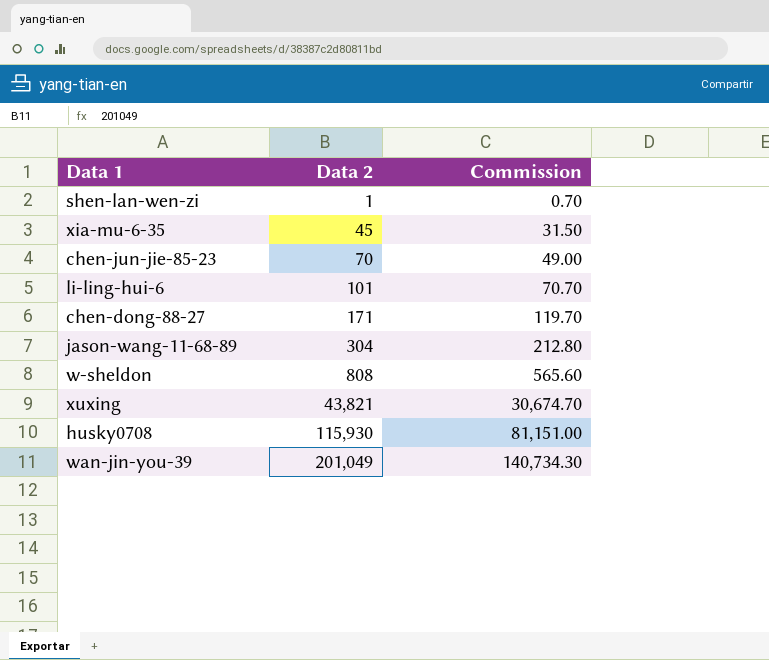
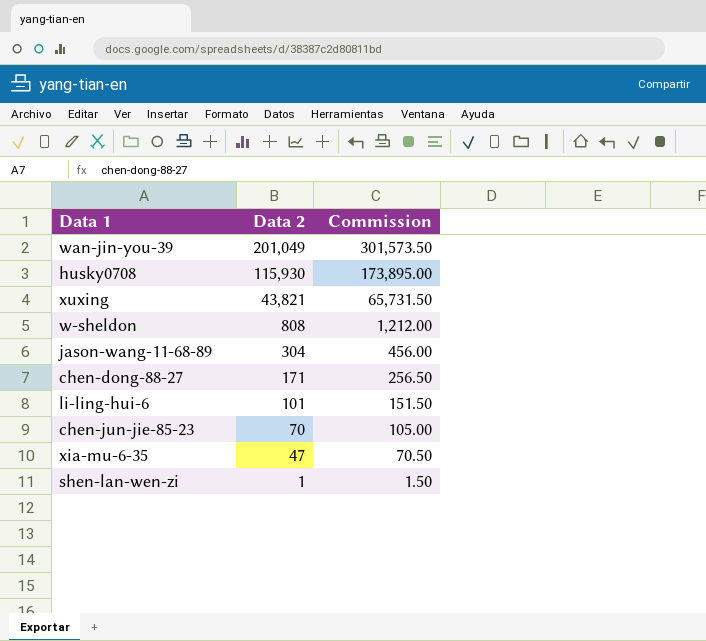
row order: Data 2 ascending -> Data 2 descending
column Commission | formula: [Data 2] * 0.7 -> [Data 2] * 1.5
xia-mu-6-35 | Data 2: 45 -> 47

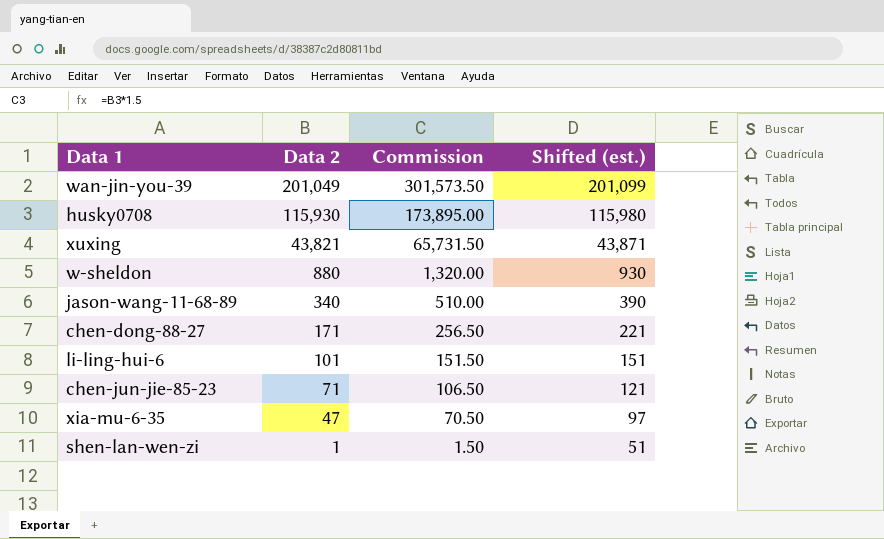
column Shifted (est.) | formula: none -> [Data 2] + 50
w-sheldon | Data 2: 808 -> 880
w-sheldon | Commission: 1,212.00 -> 1,320.00
jason-wang-11-68-89 | Data 2: 304 -> 340
jason-wang-11-68-89 | Commission: 456.00 -> 510.00
chen-jun-jie-85-23 | Data 2: 70 -> 71
chen-jun-jie-85-23 | Commission: 105.00 -> 106.50

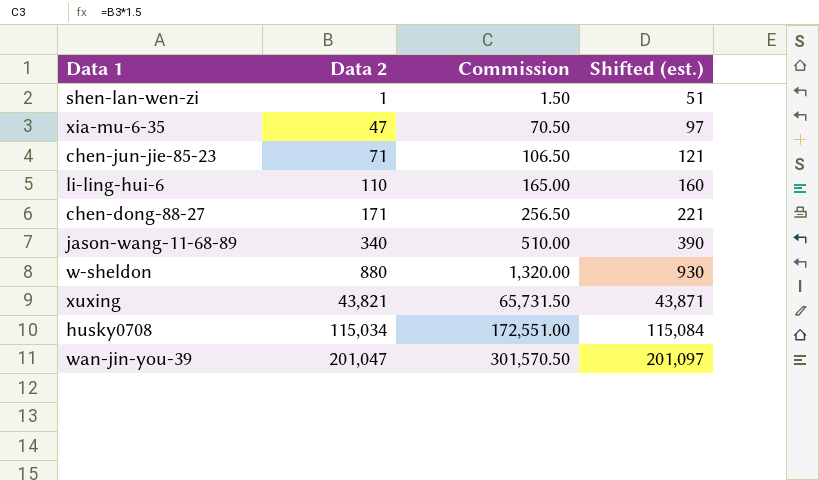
row order: Data 2 descending -> Data 2 ascending
li-ling-hui-6 | Data 2: 101 -> 110
li-ling-hui-6 | Commission: 151.50 -> 165.00
li-ling-hui-6 | Shifted (est.): 151 -> 160
husky0708 | Data 2: 115,930 -> 115,034
husky0708 | Commission: 173,895.00 -> 172,551.00
husky0708 | Shifted (est.): 115,980 -> 115,084
wan-jin-you-39 | Data 2: 201,049 -> 201,047
wan-jin-you-39 | Commission: 301,573.50 -> 301,570.50
wan-jin-you-39 | Shifted (est.): 201,099 -> 201,097

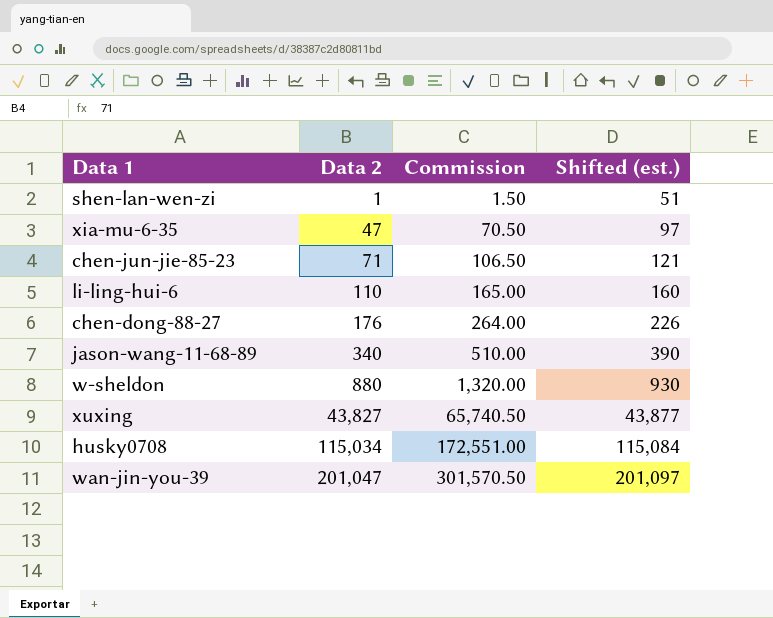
chen-dong-88-27 | Data 2: 171 -> 176
chen-dong-88-27 | Commission: 256.50 -> 264.00
chen-dong-88-27 | Shifted (est.): 221 -> 226
xuxing | Data 2: 43,821 -> 43,827
xuxing | Commission: 65,731.50 -> 65,740.50
xuxing | Shifted (est.): 43,871 -> 43,877

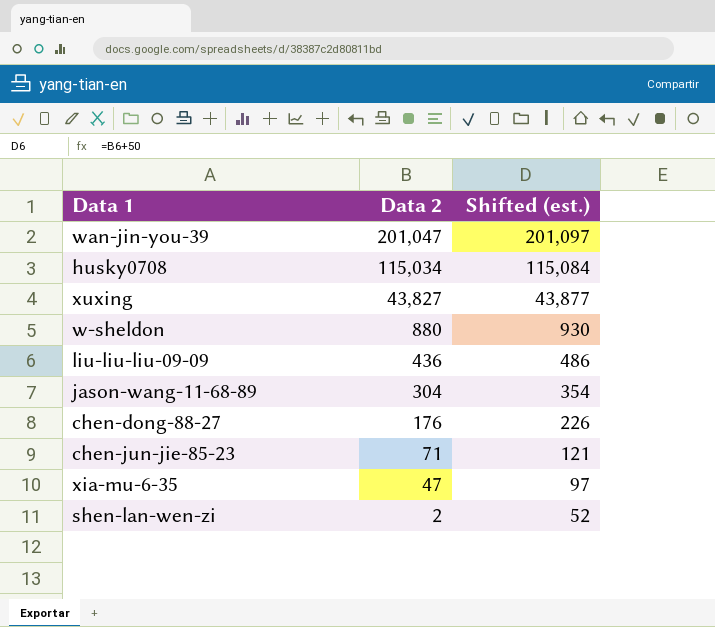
row order: Data 2 ascending -> Data 2 descending
column Commission | formula: [Data 2] * 1.5 -> none
row li-ling-hui-6: 110 | 165.00 | 160 -> none
row liu-liu-liu-09-09: none -> 436 | 486
jason-wang-11-68-89 | Data 2: 340 -> 304
jason-wang-11-68-89 | Shifted (est.): 390 -> 354
shen-lan-wen-zi | Data 2: 1 -> 2
shen-lan-wen-zi | Shifted (est.): 51 -> 52

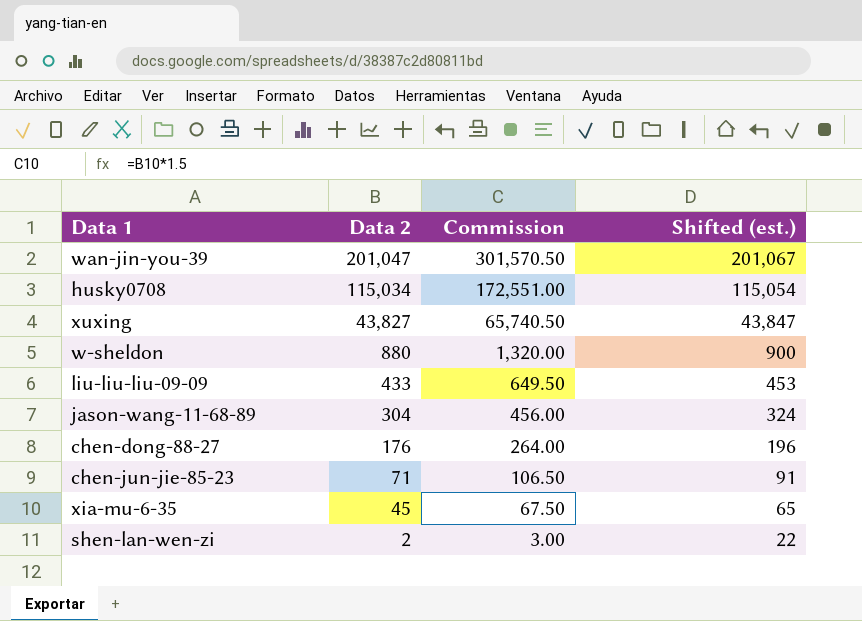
column Commission | formula: none -> [Data 2] * 1.5
column Shifted (est.) | formula: [Data 2] + 50 -> [Data 2] + 20
liu-liu-liu-09-09 | Data 2: 436 -> 433
xia-mu-6-35 | Data 2: 47 -> 45

